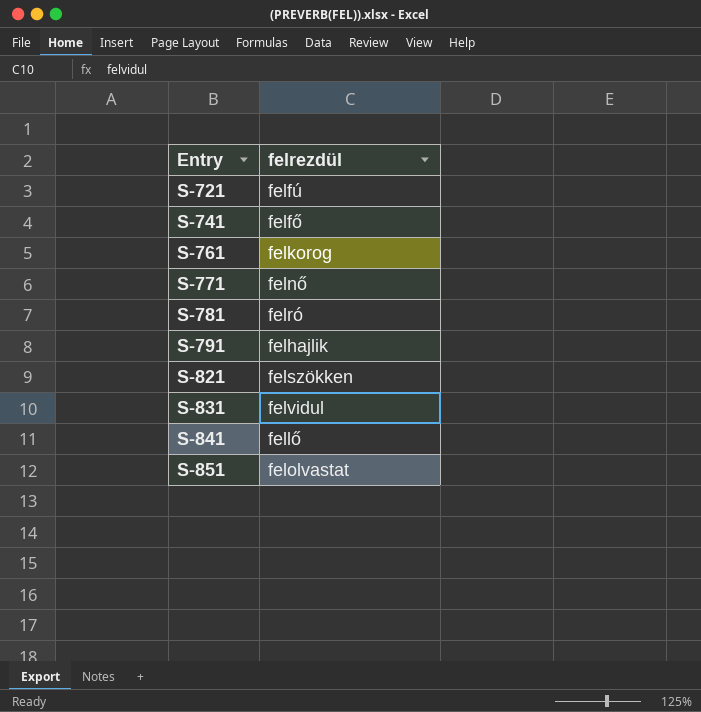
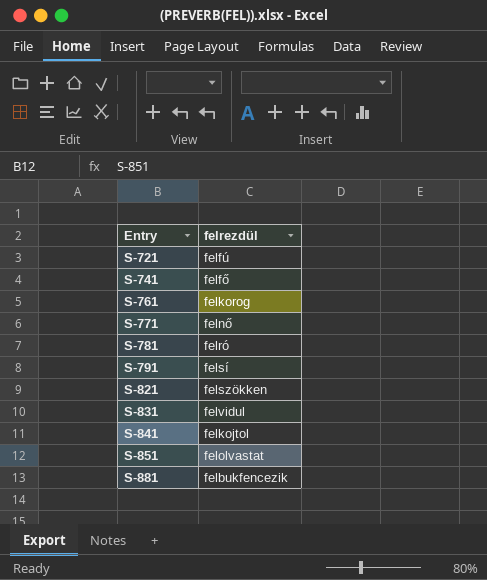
S-791 | felrezdül: felhajlik -> felsí
S-841 | felrezdül: fellő -> felkojtol
row S-881: none -> felbukfencezik

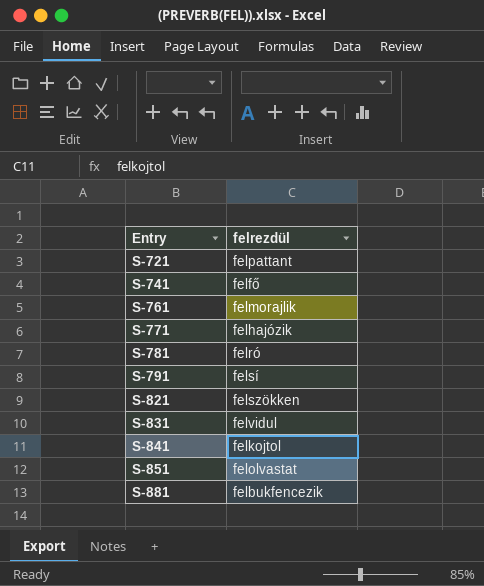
S-721 | felrezdül: felfú -> felpattant
S-761 | felrezdül: felkorog -> felmorajlik
S-771 | felrezdül: felnő -> felhajózik

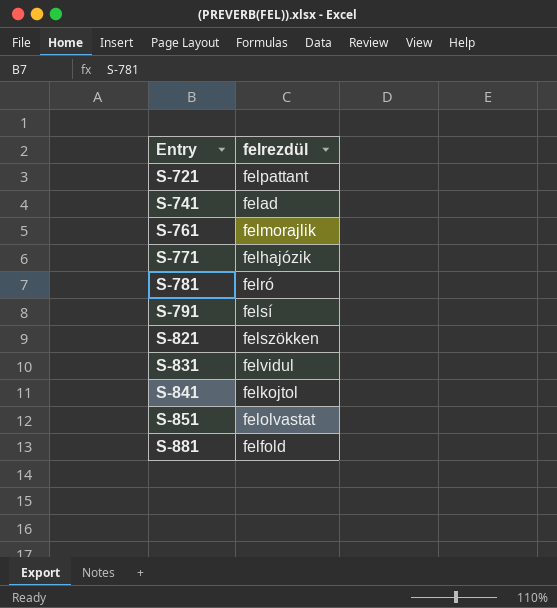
S-741 | felrezdül: felfő -> felad
S-881 | felrezdül: felbukfencezik -> felfold

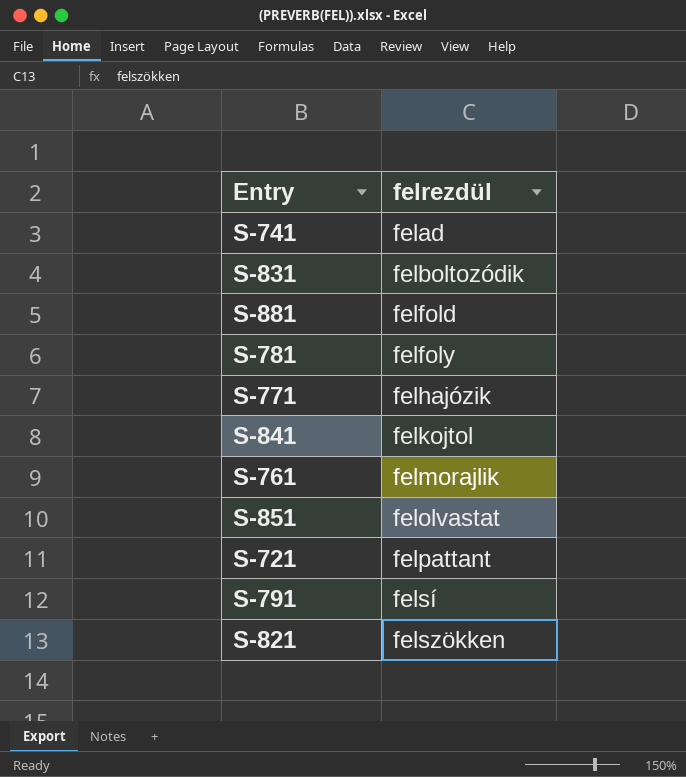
row order: Entry ascending -> felrezdül ascending
S-831 | felrezdül: felvidul -> felboltozódik
S-781 | felrezdül: felró -> felfoly

